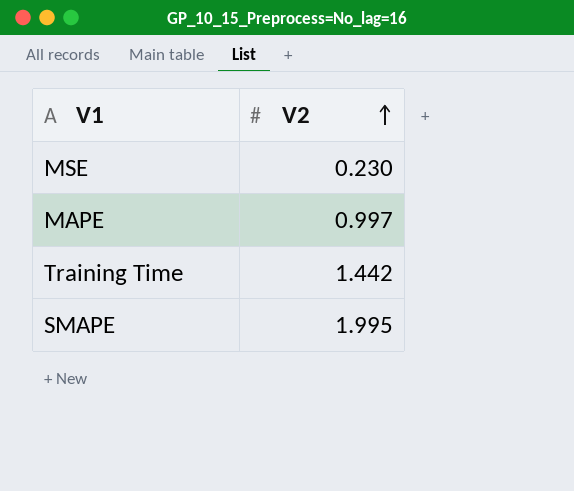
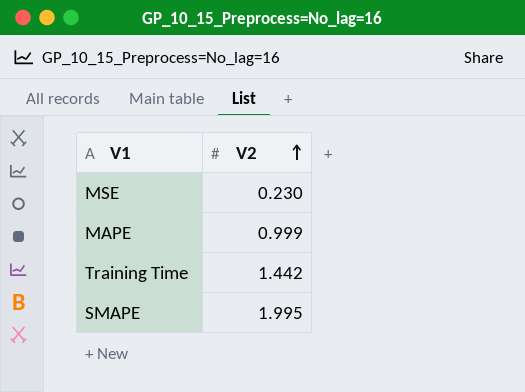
MAPE | V2: 0.997 -> 0.999

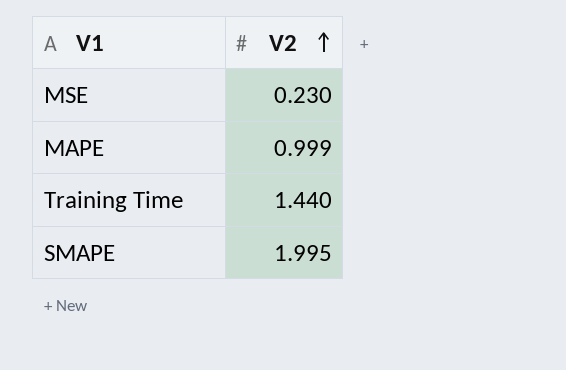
Training Time | V2: 1.442 -> 1.440

